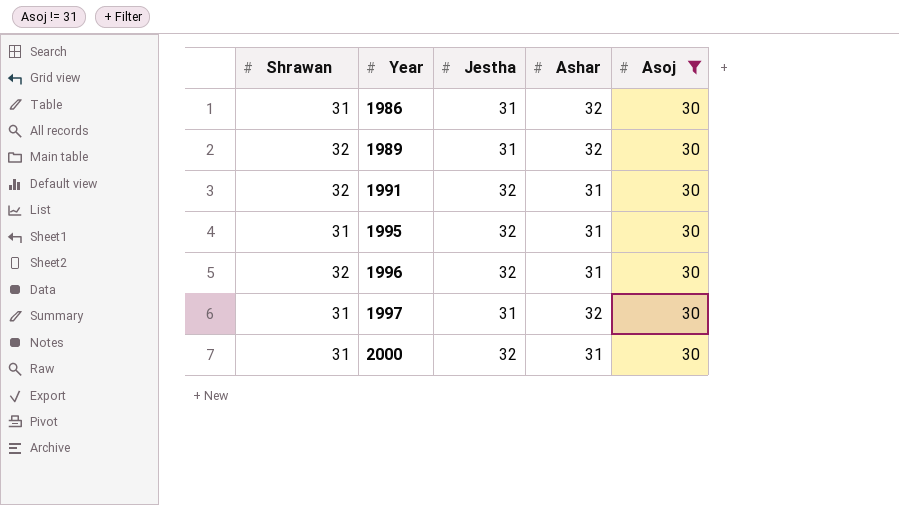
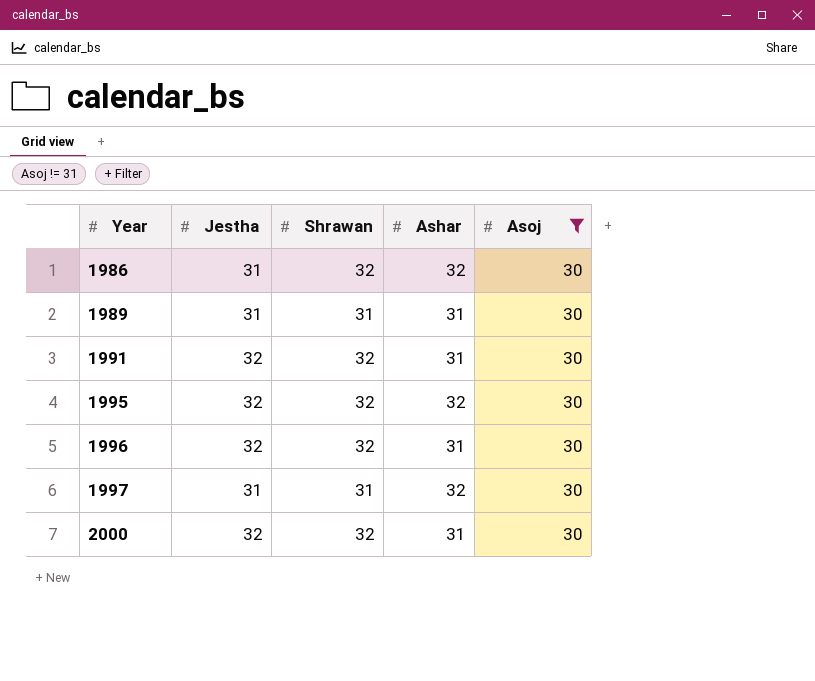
column Shrawan | position: 1 -> 3
1986 | Shrawan: 31 -> 32
1989 | Shrawan: 32 -> 31
1989 | Ashar: 32 -> 31
1995 | Shrawan: 31 -> 32
1995 | Ashar: 31 -> 32
2000 | Shrawan: 31 -> 32

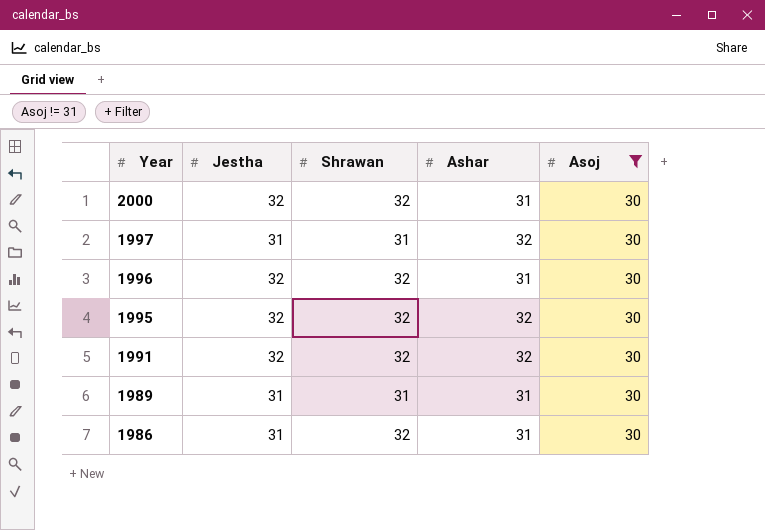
row order: Year ascending -> Year descending
1991 | Ashar: 31 -> 32
1986 | Ashar: 32 -> 31

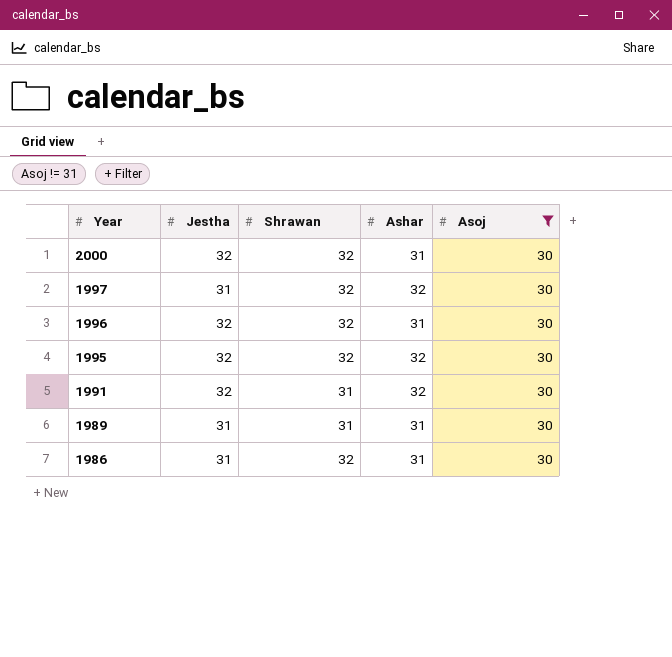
1997 | Shrawan: 31 -> 32
1991 | Shrawan: 32 -> 31

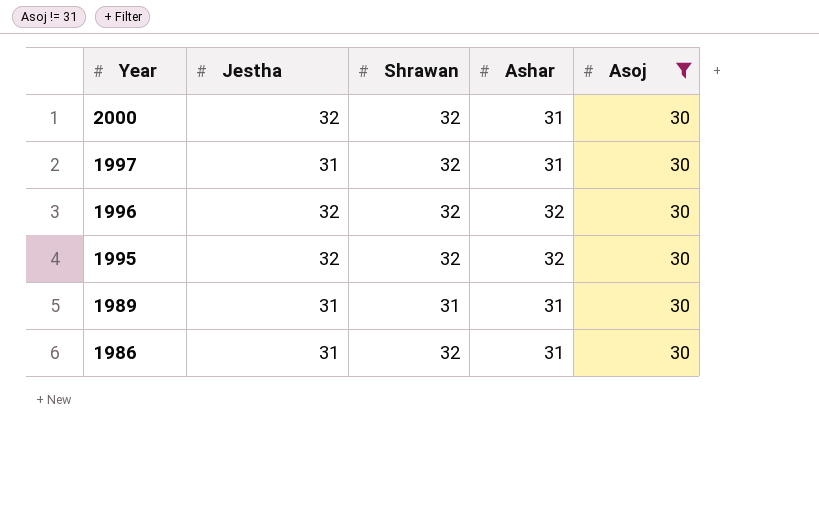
row 1991: 32 | 31 | 32 | 30 -> none
1997 | Ashar: 32 -> 31
1996 | Ashar: 31 -> 32

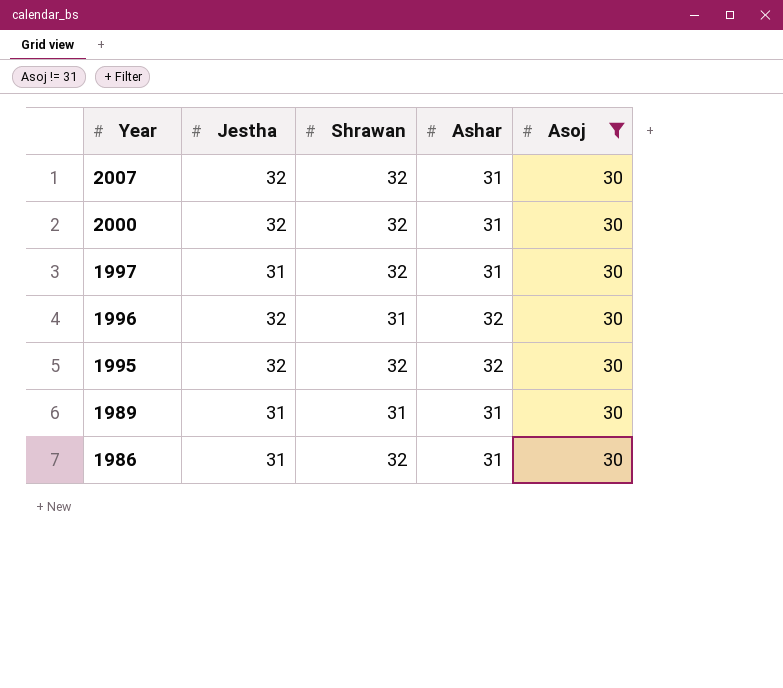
row 2007: none -> 32 | 32 | 31 | 30
1996 | Shrawan: 32 -> 31

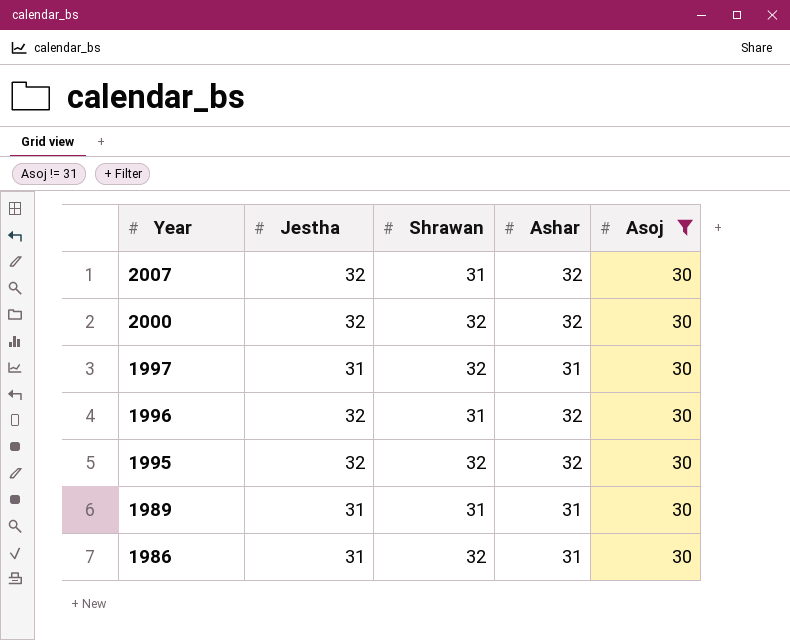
2007 | Shrawan: 32 -> 31
2007 | Ashar: 31 -> 32
2000 | Ashar: 31 -> 32

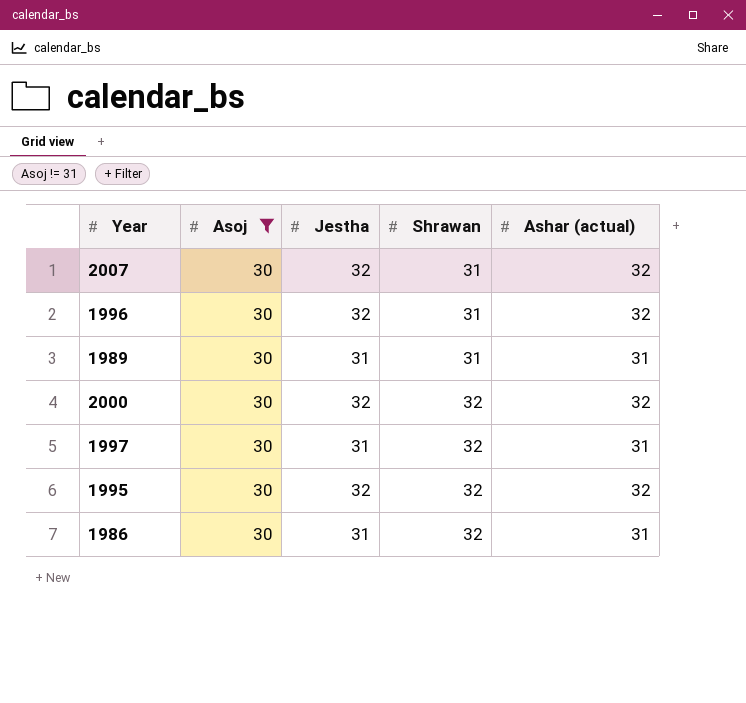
row order: Year descending -> Shrawan ascending
column Asoj | position: 5 -> 2
column name: Ashar -> Ashar (actual)

